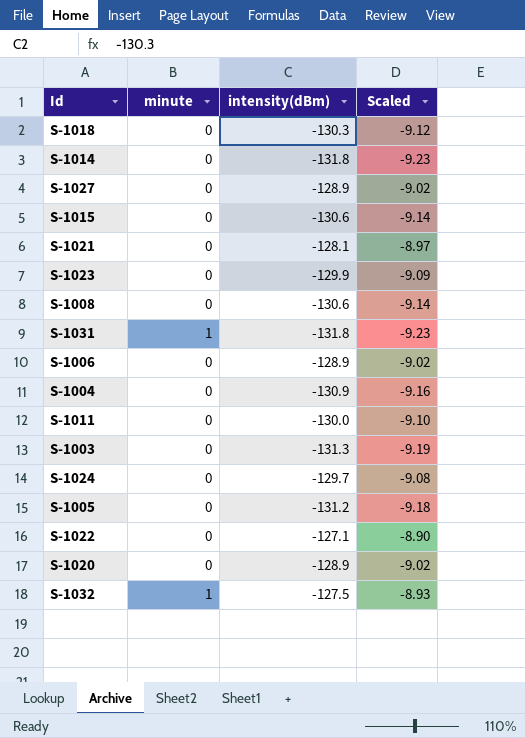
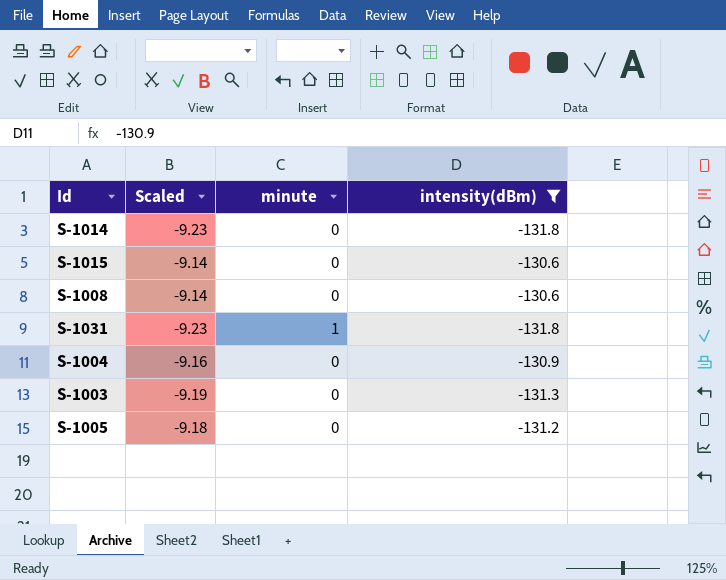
filter: none -> intensity(dBm) <= -130.6
column Scaled | position: 4 -> 2

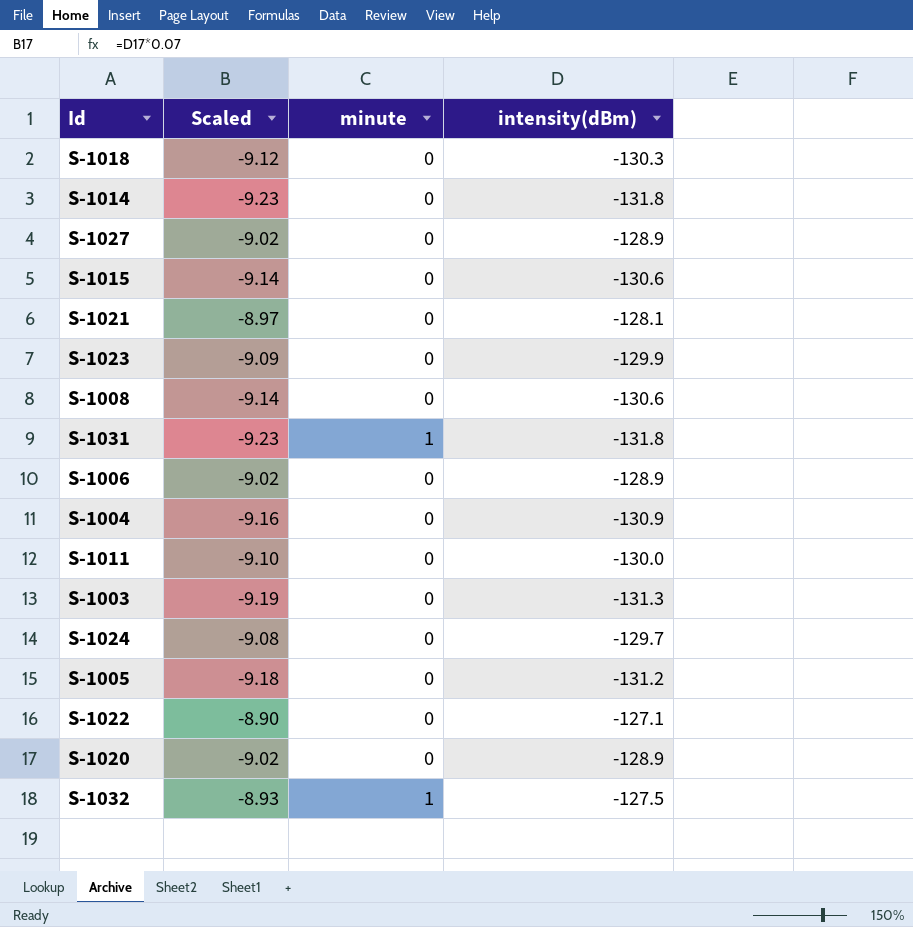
filter: intensity(dBm) <= -130.6 -> none

